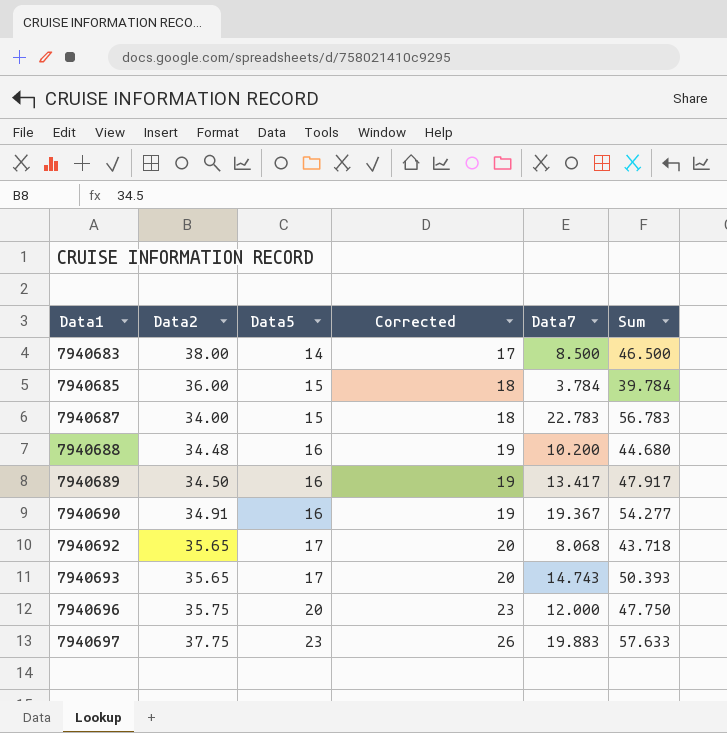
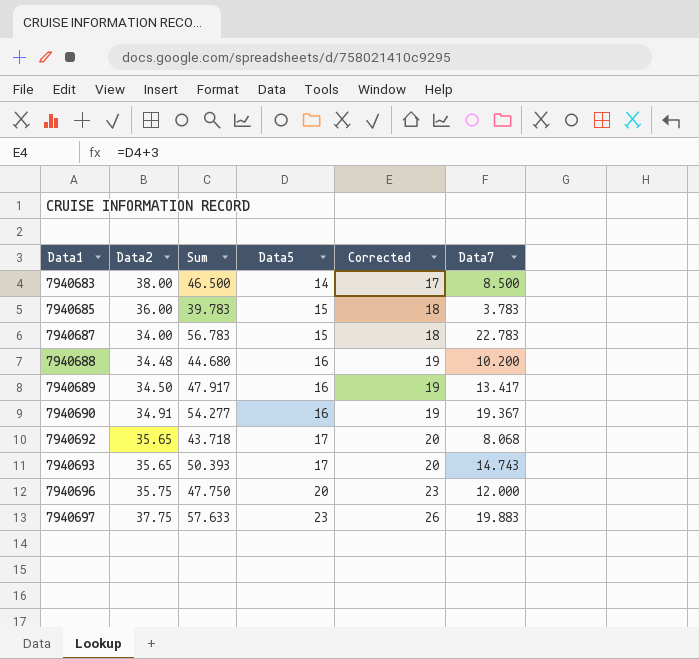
column Sum | position: 6 -> 3
7940685 | Sum: 39.784 -> 39.783
7940685 | Data7: 3.784 -> 3.783

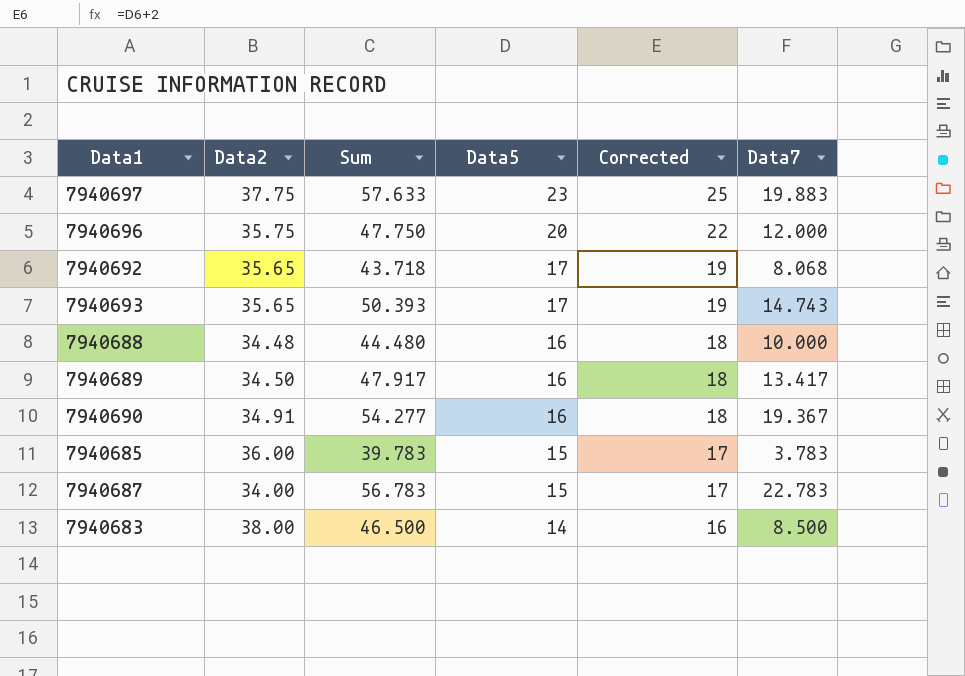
row order: Data1 ascending -> Data5 descending
column Corrected | formula: [Data5] + 3 -> [Data5] + 2
7940688 | Sum: 44.680 -> 44.480
7940688 | Data7: 10.200 -> 10.000

